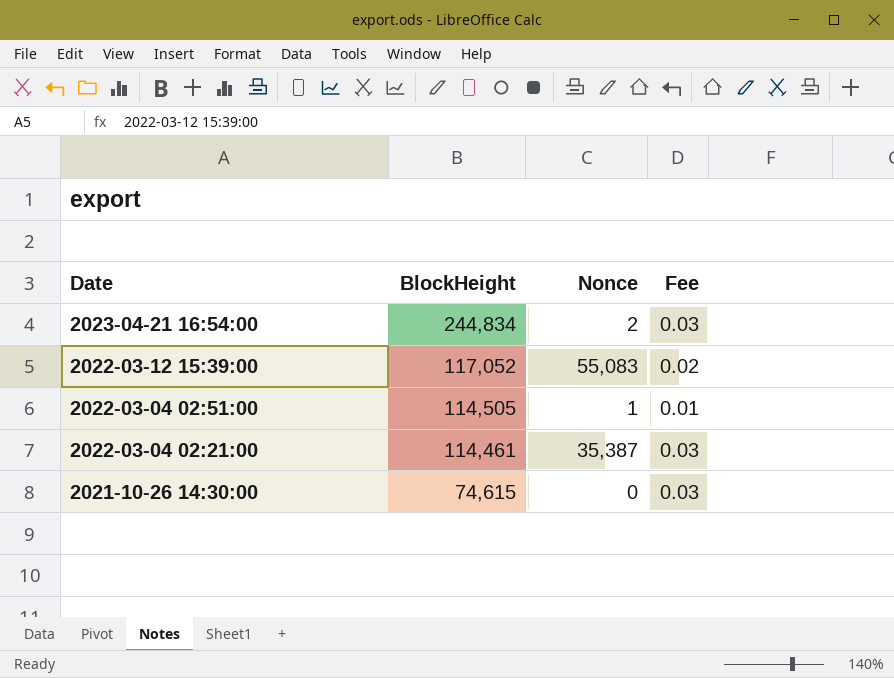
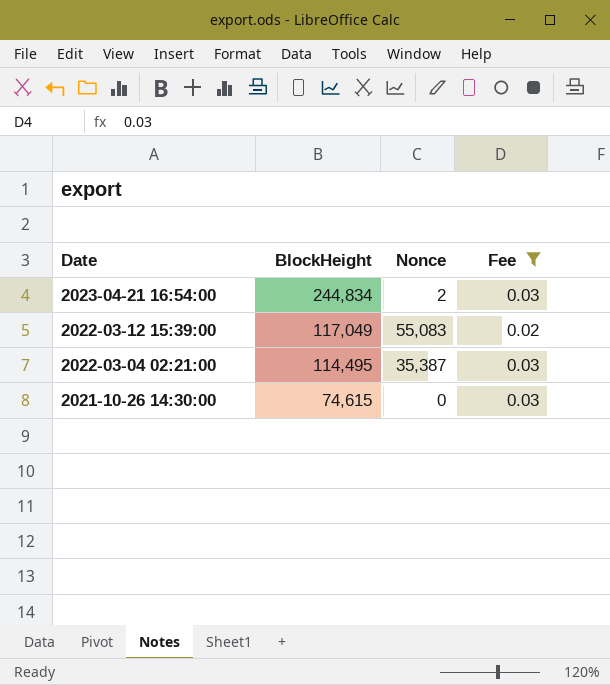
filter: none -> Fee != 0.01
2022-03-12 15:39:00 | BlockHeight: 117,052 -> 117,049
2022-03-04 02:21:00 | BlockHeight: 114,461 -> 114,495

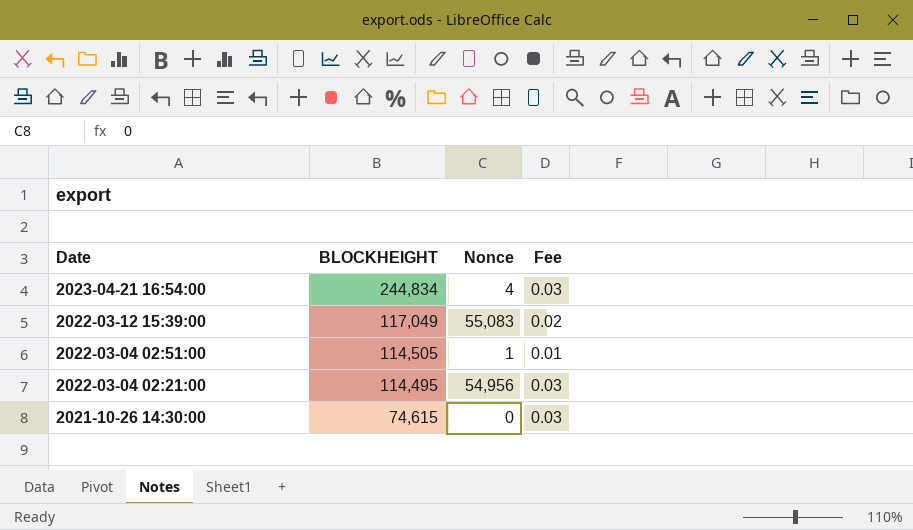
filter: Fee != 0.01 -> none
column name: BlockHeight -> BLOCKHEIGHT
2023-04-21 16:54:00 | Nonce: 2 -> 4
2022-03-04 02:21:00 | Nonce: 35,387 -> 54,956

